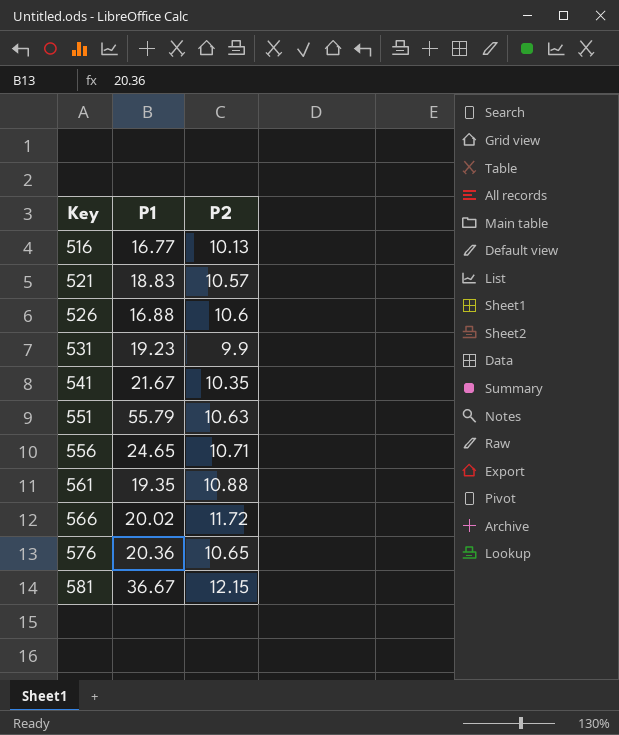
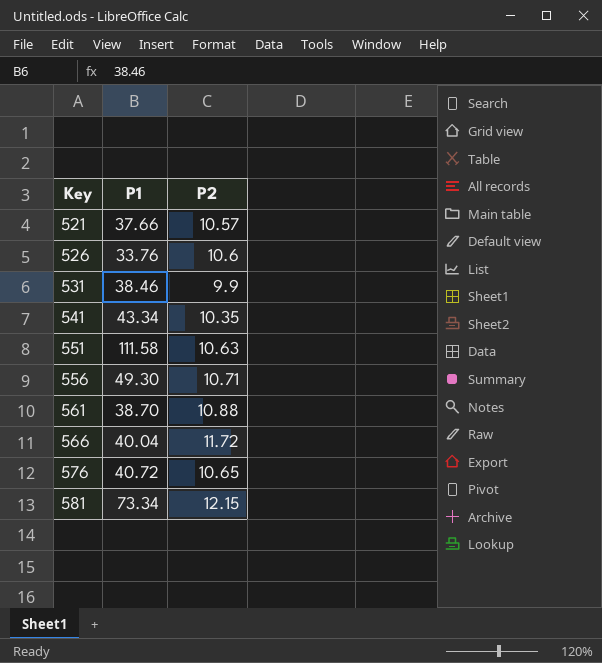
row 516: 16.77 | 10.13 -> none
521 | P1: 18.83 -> 37.66
526 | P1: 16.88 -> 33.76
531 | P1: 19.23 -> 38.46
541 | P1: 21.67 -> 43.34
551 | P1: 55.79 -> 111.58
556 | P1: 24.65 -> 49.30
561 | P1: 19.35 -> 38.70
566 | P1: 20.02 -> 40.04
576 | P1: 20.36 -> 40.72
581 | P1: 36.67 -> 73.34

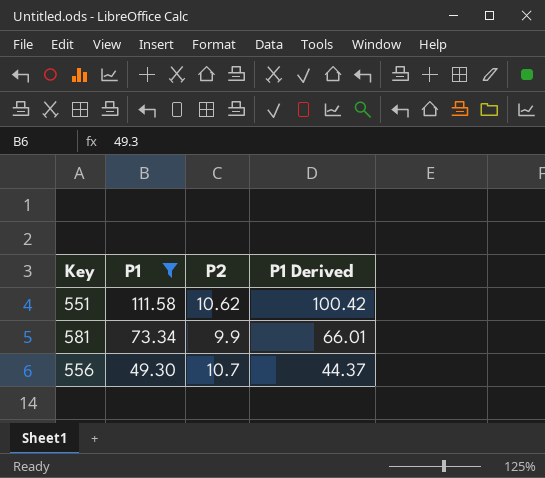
filter: none -> P1 >= 49.30
row order: Key ascending -> P1 descending
column P1 Derived | formula: none -> [P1] * 0.9
551 | P2: 10.63 -> 10.62
581 | P2: 12.15 -> 9.9
556 | P2: 10.71 -> 10.7

